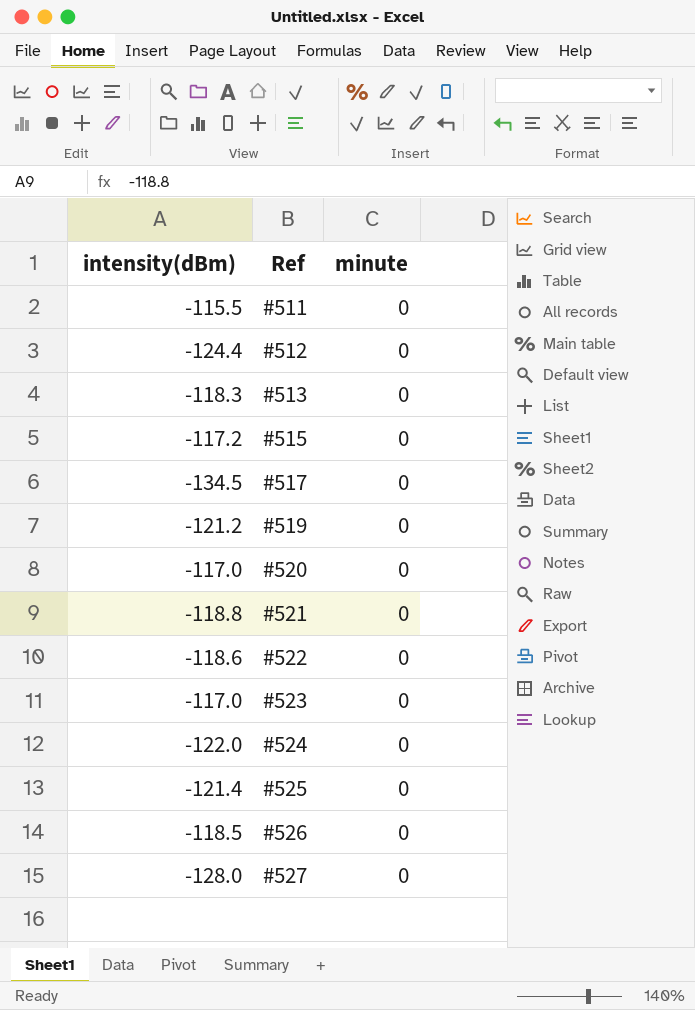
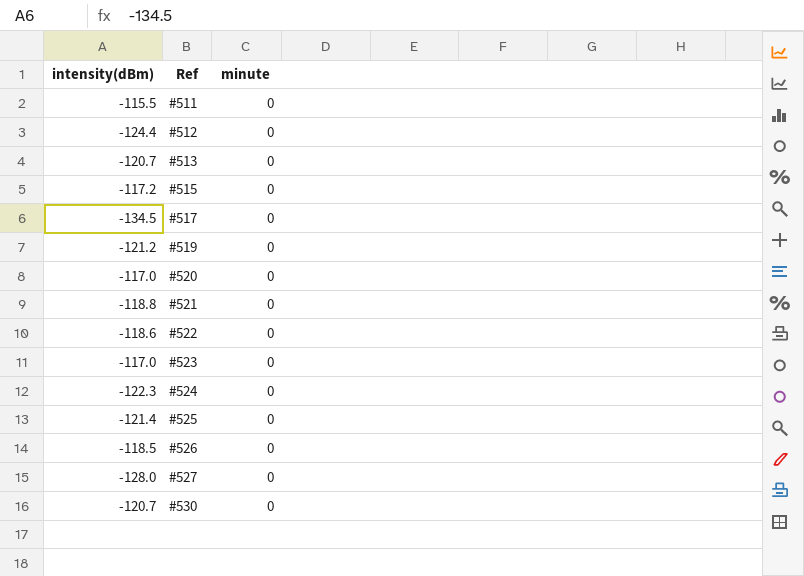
#513 | intensity(dBm): -118.3 -> -120.7
#524 | intensity(dBm): -122.0 -> -122.3
row #530: none -> -120.7 | 0

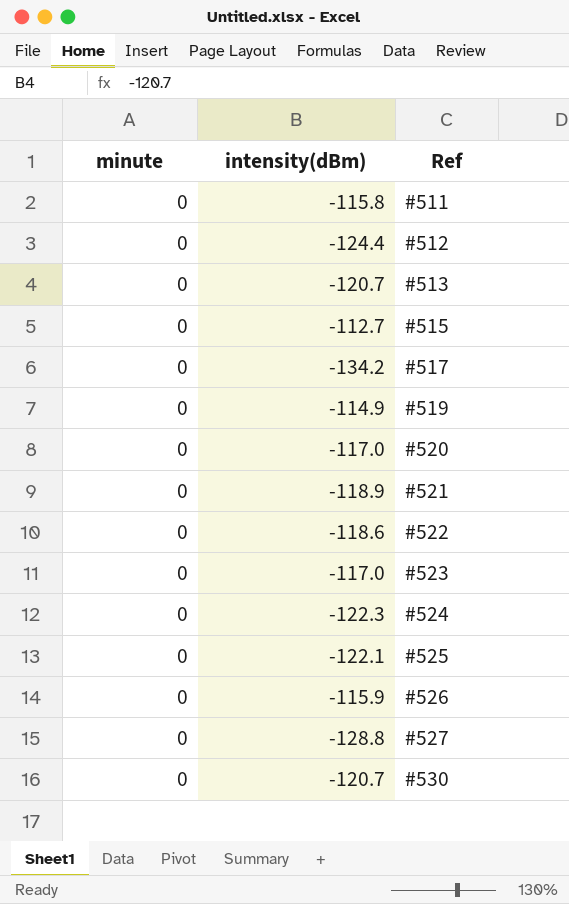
column minute | position: 3 -> 1
#511 | intensity(dBm): -115.5 -> -115.8
#515 | intensity(dBm): -117.2 -> -112.7
#517 | intensity(dBm): -134.5 -> -134.2
#519 | intensity(dBm): -121.2 -> -114.9
#521 | intensity(dBm): -118.8 -> -118.9
#525 | intensity(dBm): -121.4 -> -122.1
#526 | intensity(dBm): -118.5 -> -115.9
#527 | intensity(dBm): -128.0 -> -128.8

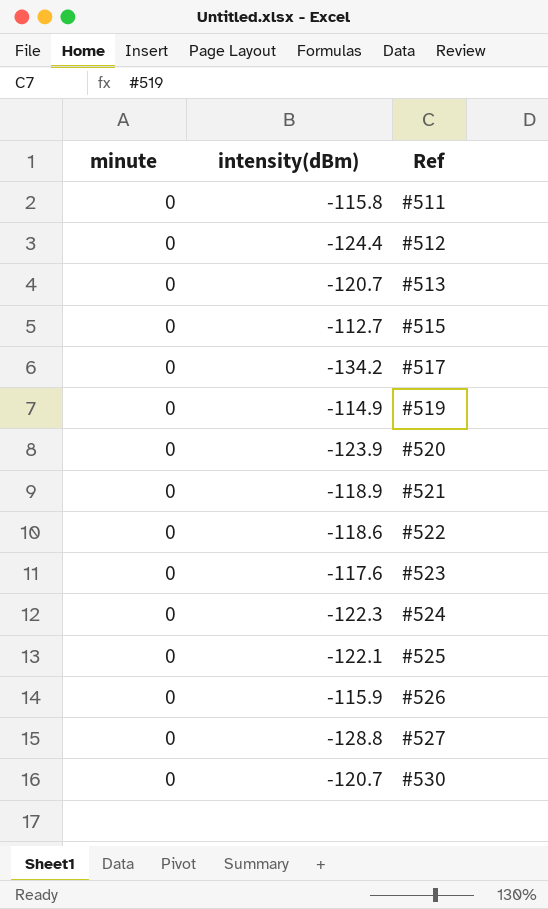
#520 | intensity(dBm): -117.0 -> -123.9
#523 | intensity(dBm): -117.0 -> -117.6

